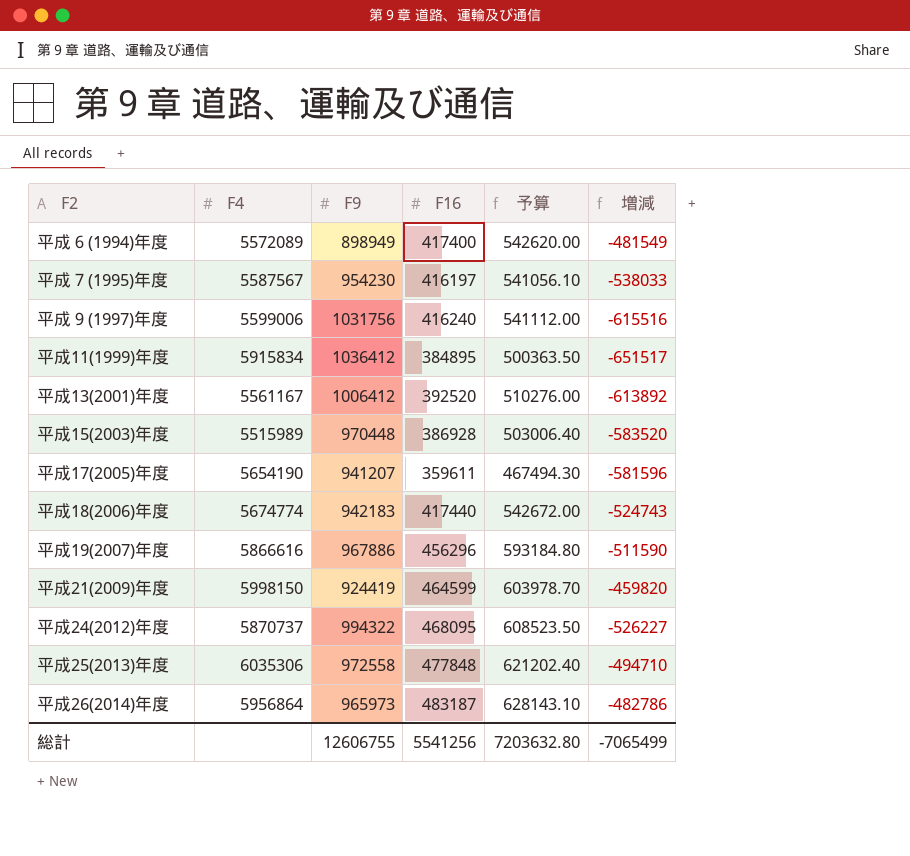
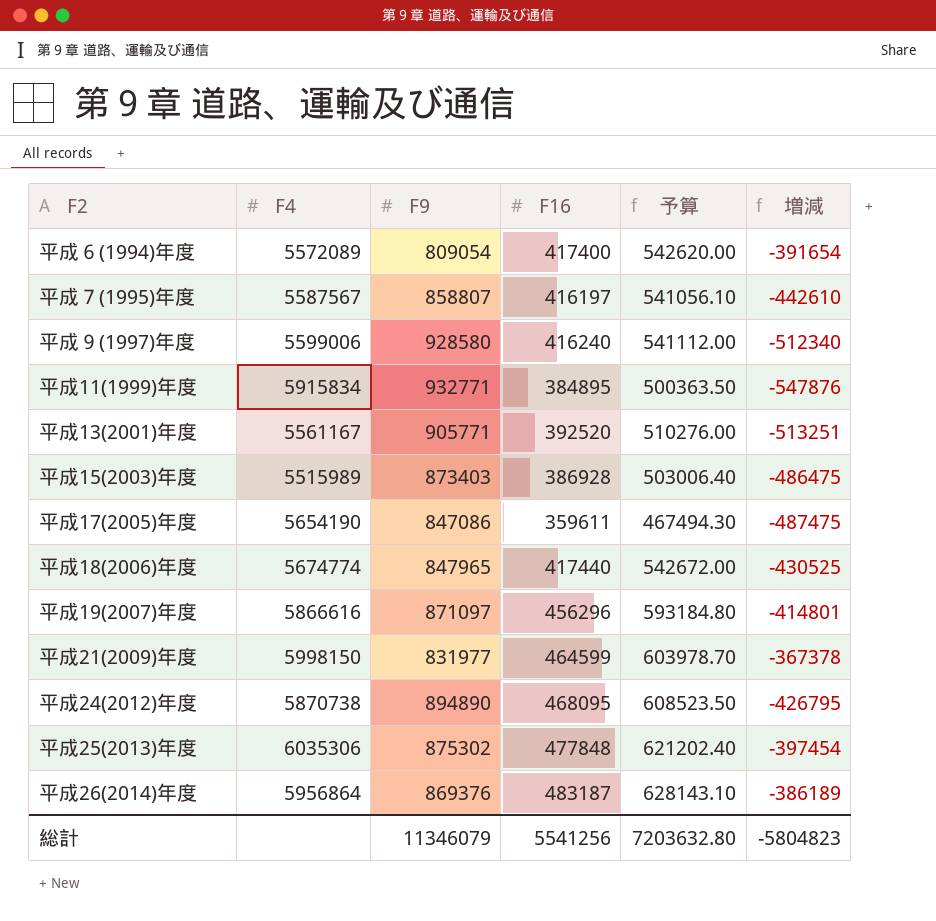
平成６(1994)年度 | F9: 898949 -> 809054
平成６(1994)年度 | 増減: -481549 -> -391654
平成７(1995)年度 | F9: 954230 -> 858807
平成７(1995)年度 | 増減: -538033 -> -442610
平成９(1997)年度 | F9: 1031756 -> 928580
平成９(1997)年度 | 増減: -615516 -> -512340
平成11(1999)年度 | F9: 1036412 -> 932771
平成11(1999)年度 | 増減: -651517 -> -547876
平成13(2001)年度 | F9: 1006412 -> 905771
平成13(2001)年度 | 増減: -613892 -> -513251
平成15(2003)年度 | F9: 970448 -> 873403
平成15(2003)年度 | 増減: -583520 -> -486475
平成17(2005)年度 | F9: 941207 -> 847086
平成17(2005)年度 | 増減: -581596 -> -487475
平成18(2006)年度 | F9: 942183 -> 847965
平成18(2006)年度 | 増減: -524743 -> -430525
平成19(2007)年度 | F9: 967886 -> 871097
平成19(2007)年度 | 増減: -511590 -> -414801
平成21(2009)年度 | F9: 924419 -> 831977
平成21(2009)年度 | 増減: -459820 -> -367378
平成24(2012)年度 | F4: 5870737 -> 5870738
平成24(2012)年度 | F9: 994322 -> 894890
平成24(2012)年度 | 増減: -526227 -> -426795
平成25(2013)年度 | F9: 972558 -> 875302
平成25(2013)年度 | 増減: -494710 -> -397454
平成26(2014)年度 | F9: 965973 -> 869376
平成26(2014)年度 | 増減: -482786 -> -386189
総計 | F9: 12606755 -> 11346079
総計 | 増減: -7065499 -> -5804823

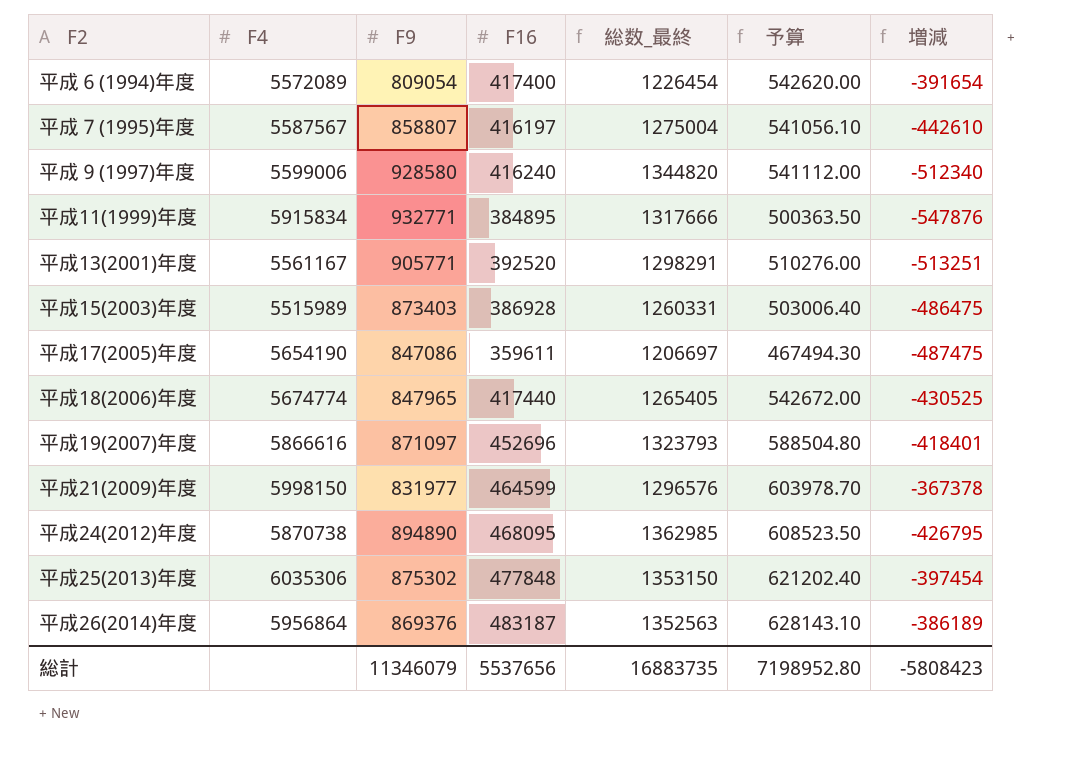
column 総数_最終 | formula: none -> [F9] + [F16]
平成19(2007)年度 | F16: 456296 -> 452696
平成19(2007)年度 | 予算: 593184.80 -> 588504.80
平成19(2007)年度 | 増減: -414801 -> -418401
総計 | F16: 5541256 -> 5537656
総計 | 予算: 7203632.80 -> 7198952.80
総計 | 増減: -5804823 -> -5808423

